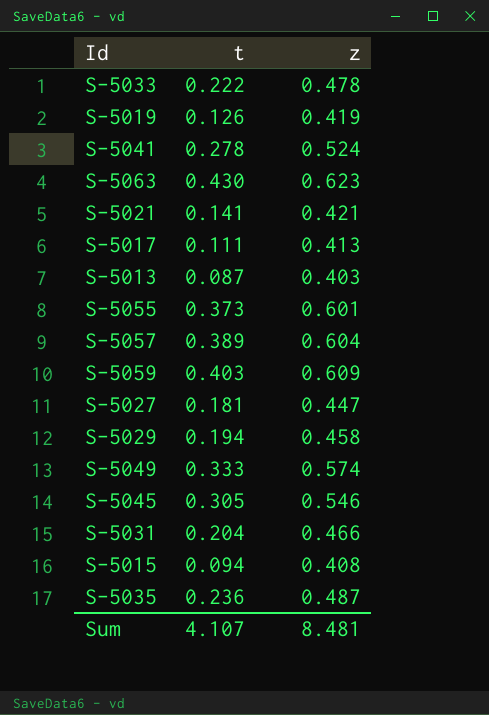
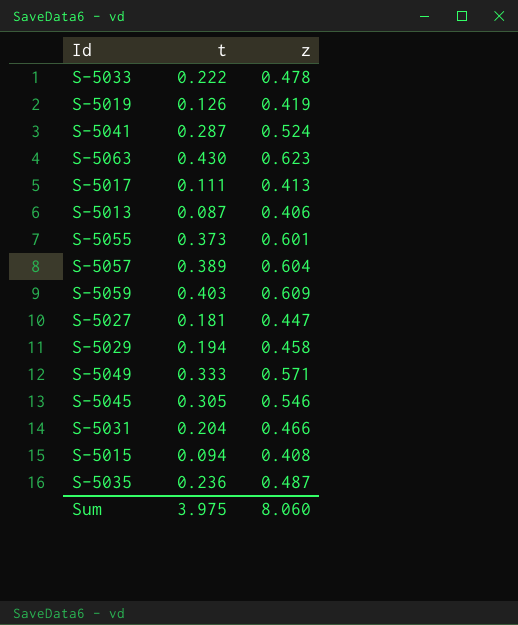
row S-5021: 0.141 | 0.421 -> none
S-5041 | t: 0.278 -> 0.287
S-5013 | z: 0.403 -> 0.406
S-5049 | z: 0.574 -> 0.571
Sum | t: 4.107 -> 3.975
Sum | z: 8.481 -> 8.060

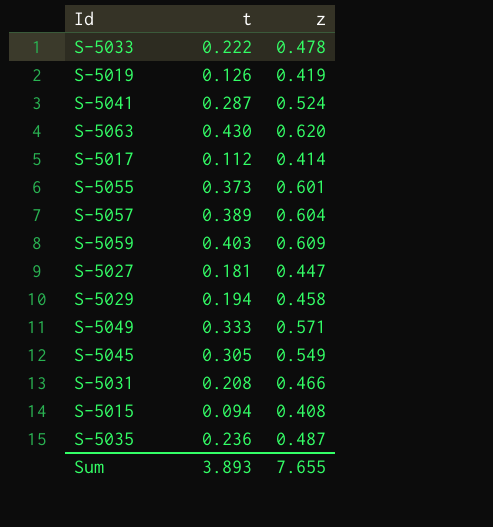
row S-5013: 0.087 | 0.406 -> none
S-5063 | z: 0.623 -> 0.620
S-5017 | t: 0.111 -> 0.112
S-5017 | z: 0.413 -> 0.414
S-5045 | z: 0.546 -> 0.549
S-5031 | t: 0.204 -> 0.208
Sum | t: 3.975 -> 3.893
Sum | z: 8.060 -> 7.655

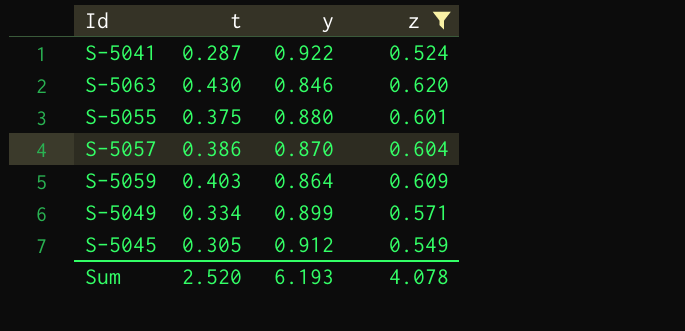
filter: none -> z >= 0.524
column y | position: none -> 3
S-5055 | t: 0.373 -> 0.375
S-5057 | t: 0.389 -> 0.386
S-5049 | t: 0.333 -> 0.334
Sum | t: 3.893 -> 2.520
Sum | z: 7.655 -> 4.078

